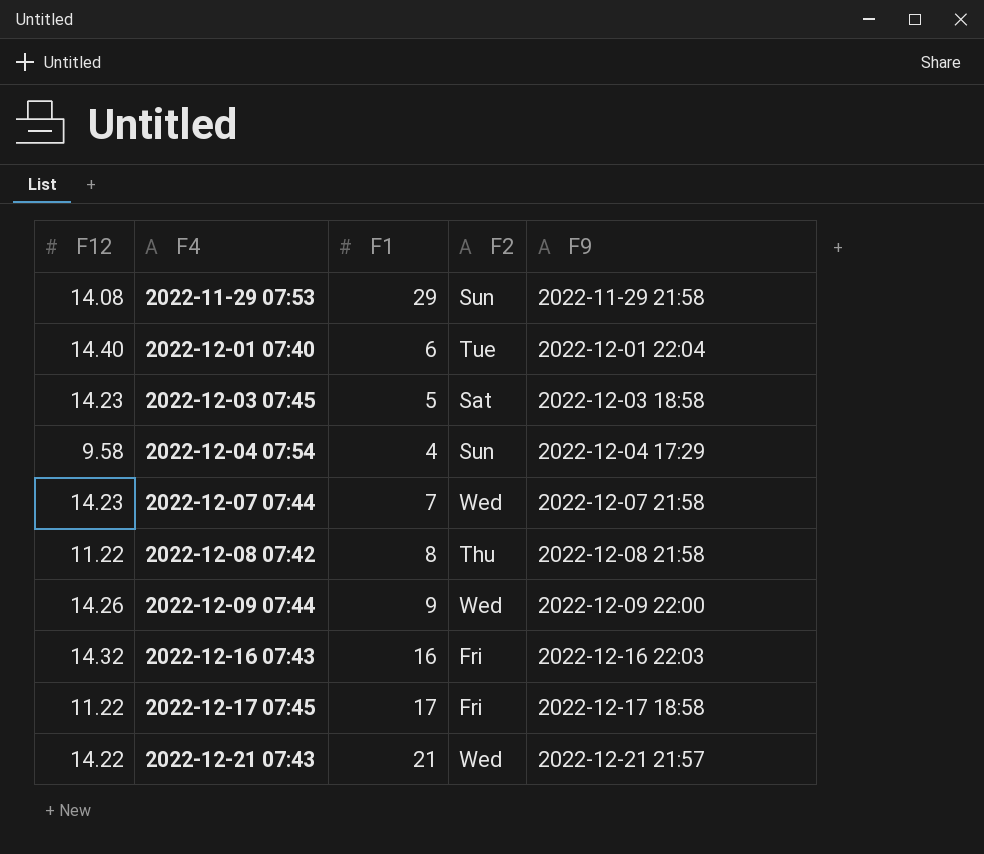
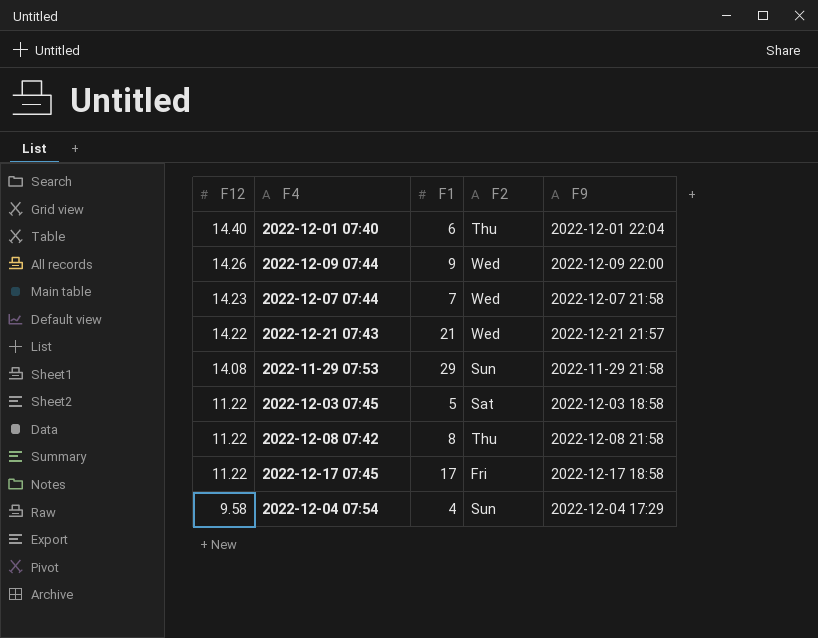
row order: F4 ascending -> F12 descending
row 2022-12-16 07:43: 14.32 | 16 | Fri | 2022-12-16 22:03 -> none
2022-12-01 07:40 | F2: Tue -> Thu
2022-12-03 07:45 | F12: 14.23 -> 11.22

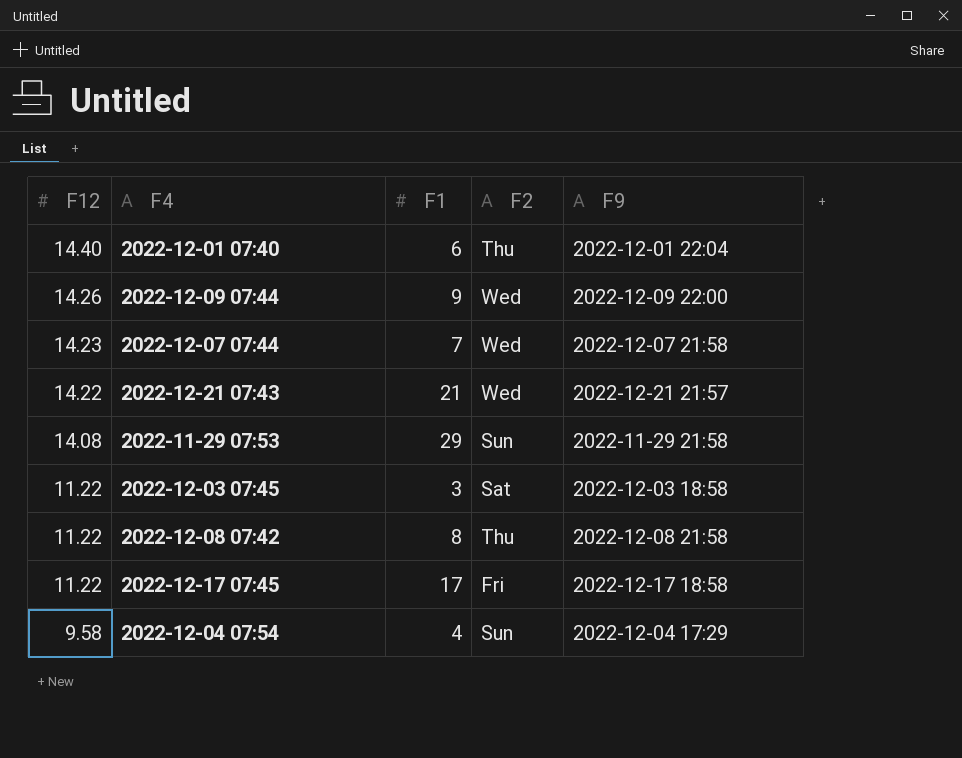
2022-12-03 07:45 | F1: 5 -> 3

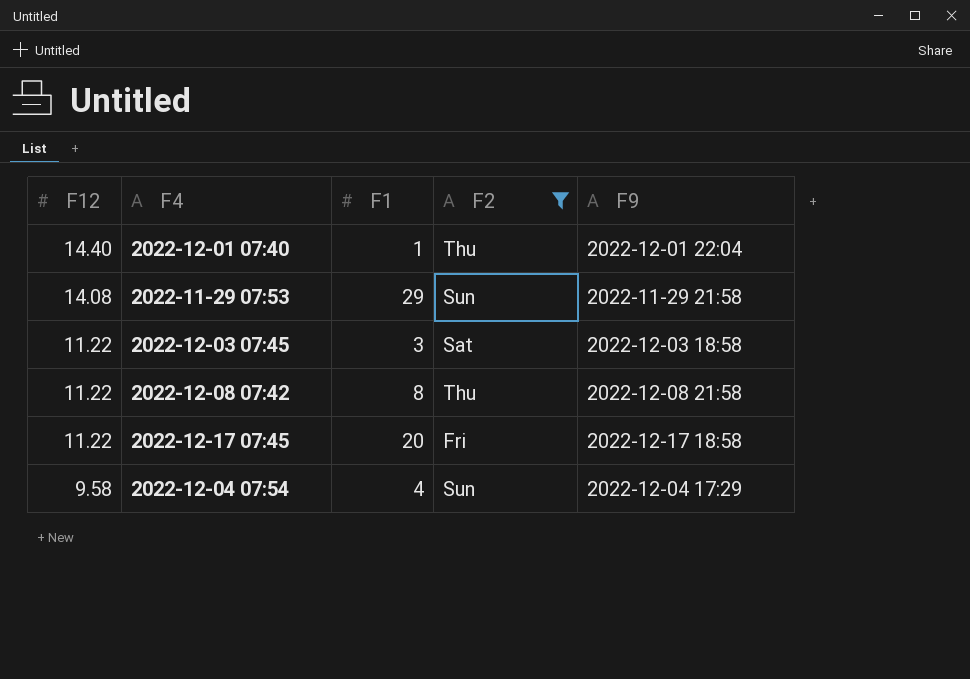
filter: none -> F2 != Wed
2022-12-01 07:40 | F1: 6 -> 1
2022-12-17 07:45 | F1: 17 -> 20

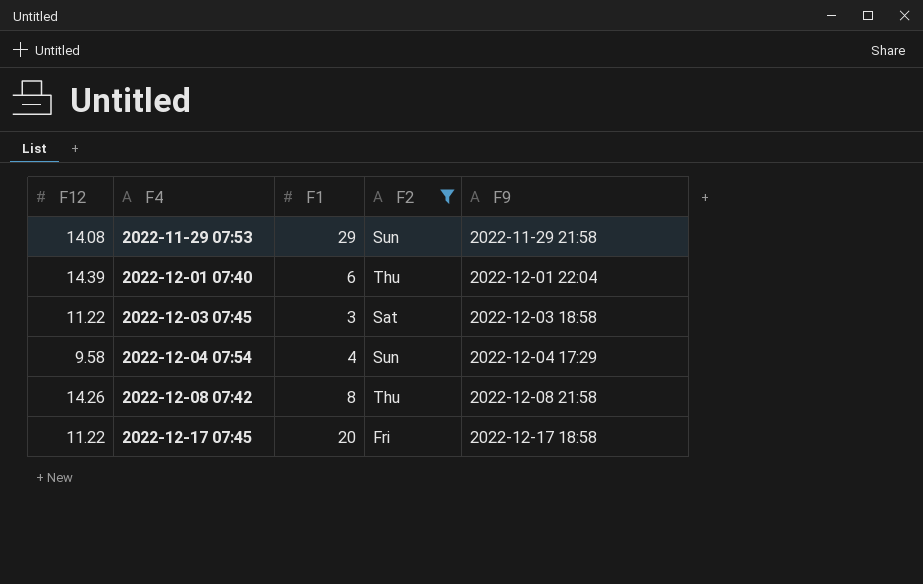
row order: F12 descending -> F4 ascending
2022-12-01 07:40 | F12: 14.40 -> 14.39
2022-12-01 07:40 | F1: 1 -> 6
2022-12-08 07:42 | F12: 11.22 -> 14.26

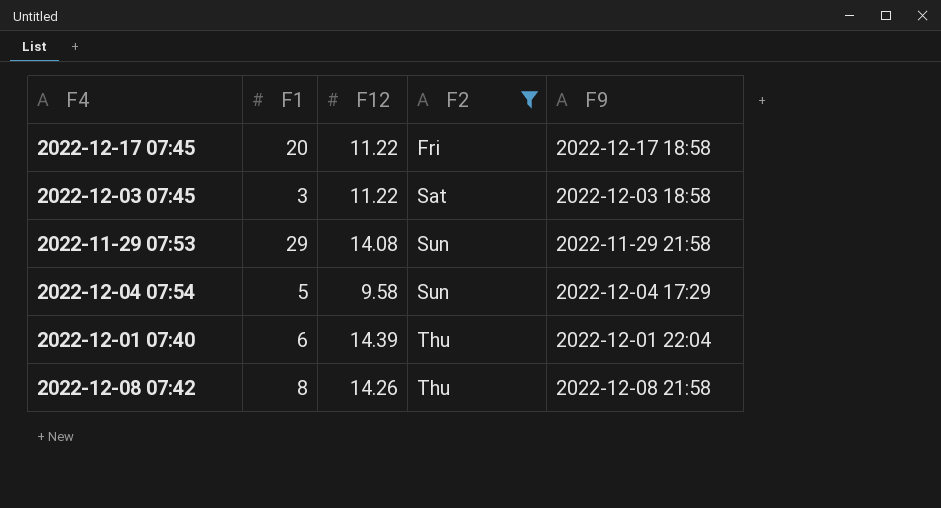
row order: F4 ascending -> F2 ascending
column F12 | position: 1 -> 3
2022-12-04 07:54 | F1: 4 -> 5

